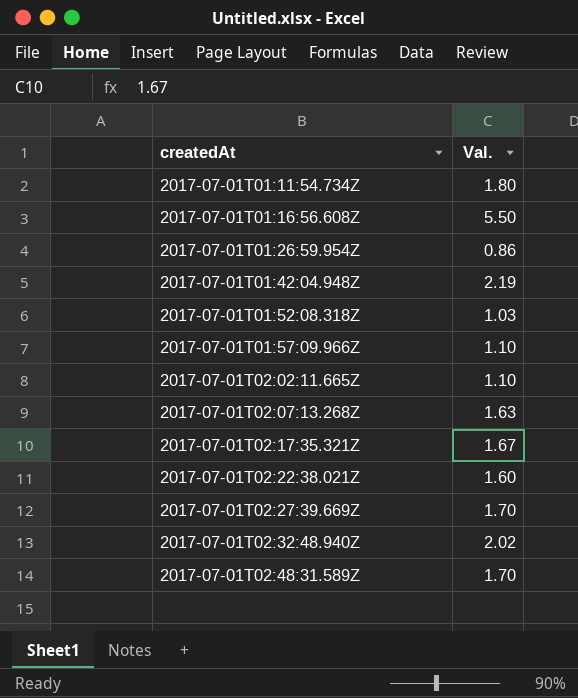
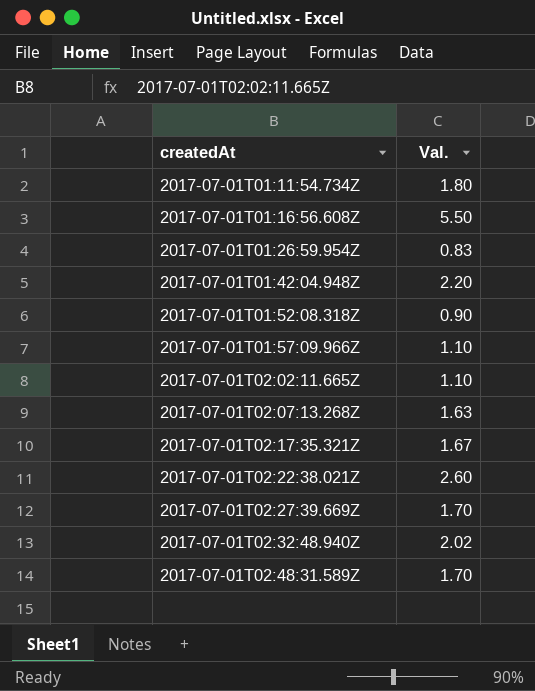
2017-07-01T01:26:59.954Z | Val.: 0.86 -> 0.83
2017-07-01T01:42:04.948Z | Val.: 2.19 -> 2.20
2017-07-01T01:52:08.318Z | Val.: 1.03 -> 0.90
2017-07-01T02:22:38.021Z | Val.: 1.60 -> 2.60

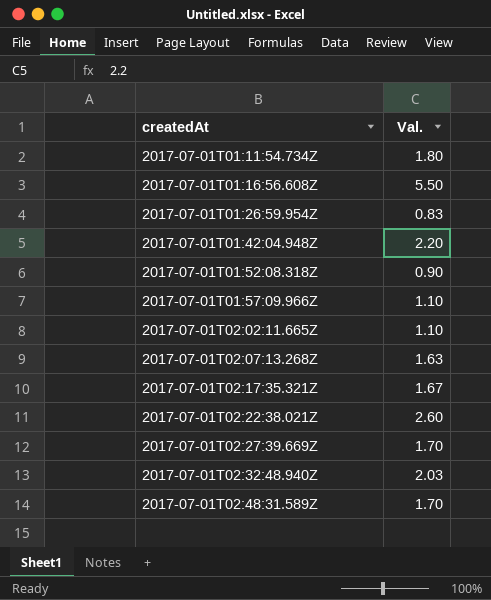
2017-07-01T02:32:48.940Z | Val.: 2.02 -> 2.03

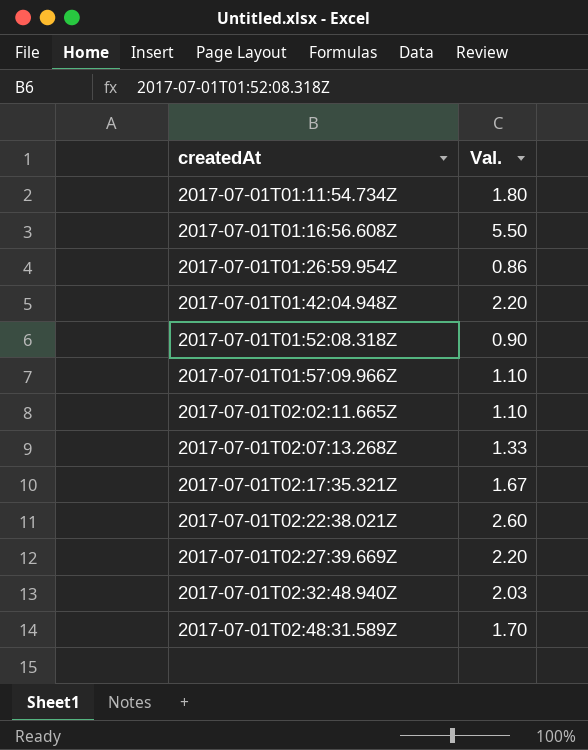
2017-07-01T01:26:59.954Z | Val.: 0.83 -> 0.86
2017-07-01T02:07:13.268Z | Val.: 1.63 -> 1.33
2017-07-01T02:27:39.669Z | Val.: 1.70 -> 2.20

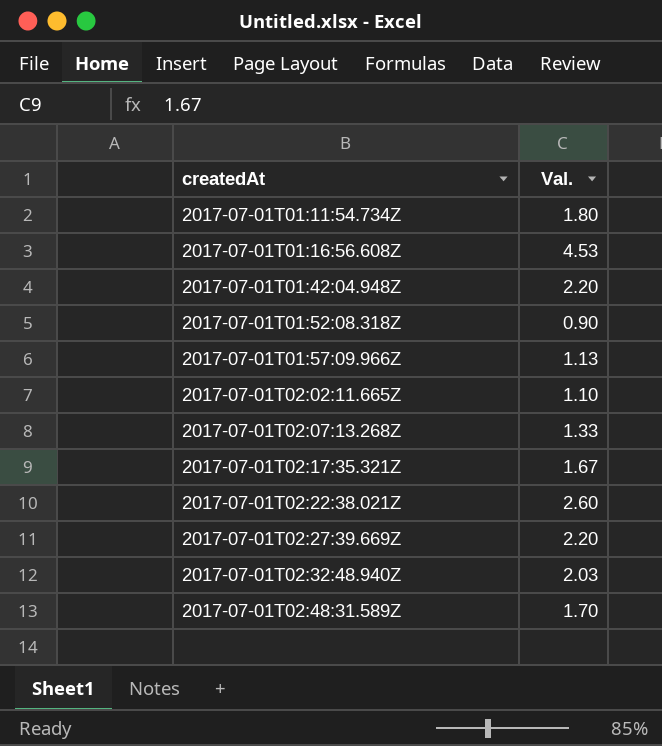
row 2017-07-01T01:26:59.954Z: 0.86 -> none
2017-07-01T01:16:56.608Z | Val.: 5.50 -> 4.53
2017-07-01T01:57:09.966Z | Val.: 1.10 -> 1.13

